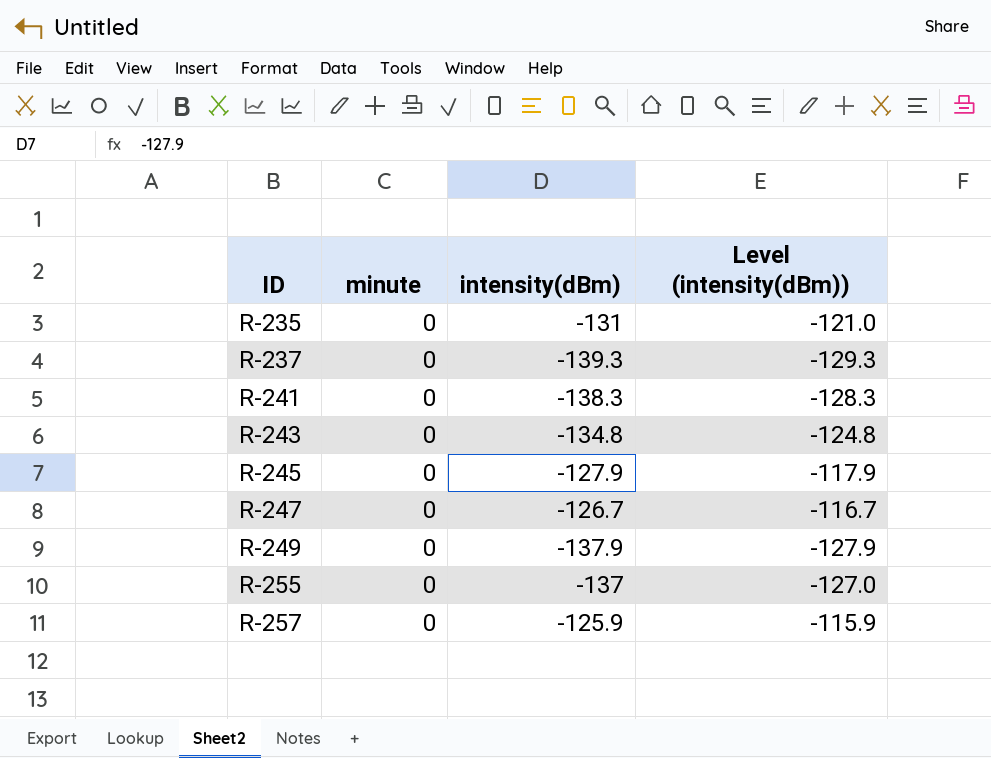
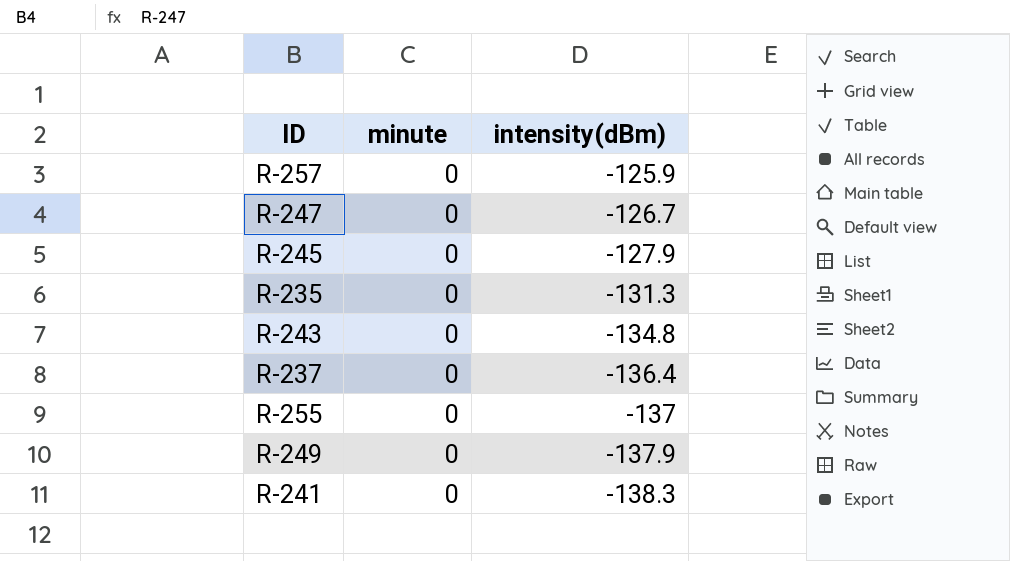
row order: ID ascending -> intensity(dBm) descending
column Level (intensity(dBm)) | formula: [intensity(dBm)] + 10 -> none
R-235 | intensity(dBm): -131 -> -131.3
R-237 | intensity(dBm): -139.3 -> -136.4

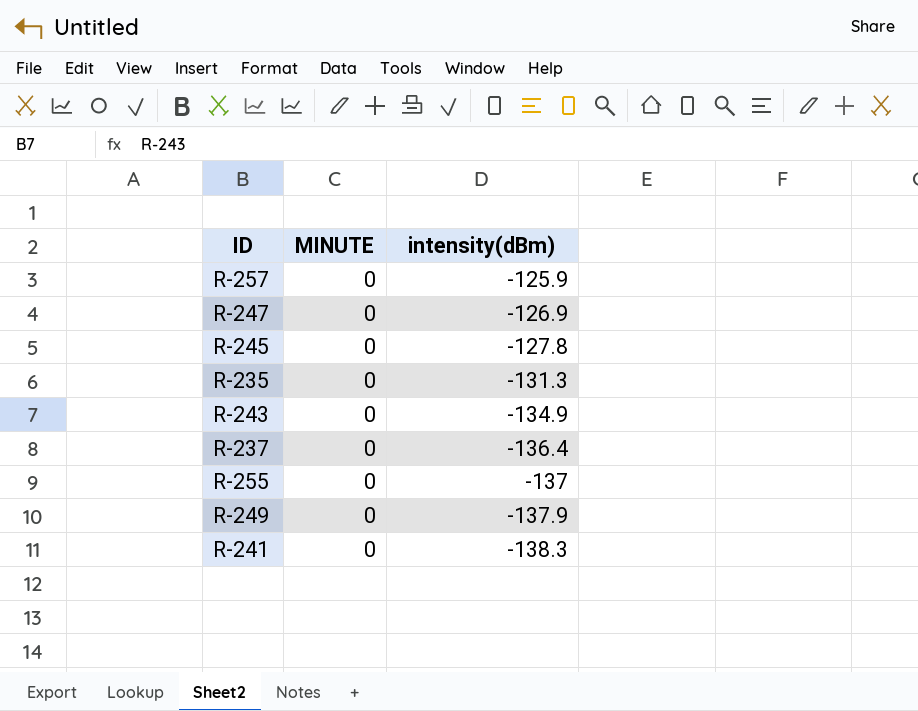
column name: minute -> MINUTE
R-247 | intensity(dBm): -126.7 -> -126.9
R-245 | intensity(dBm): -127.9 -> -127.8
R-243 | intensity(dBm): -134.8 -> -134.9

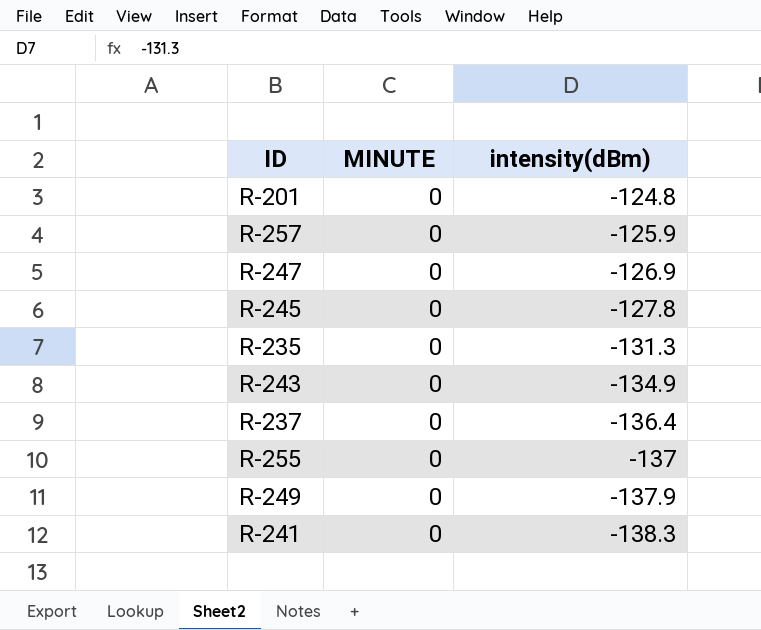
row R-201: none -> 0 | -124.8

